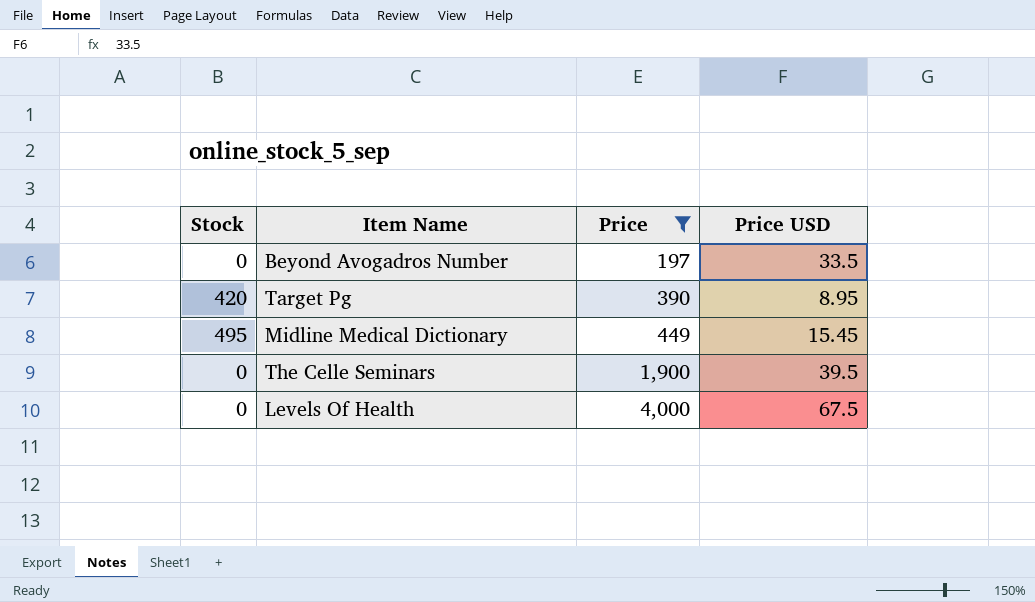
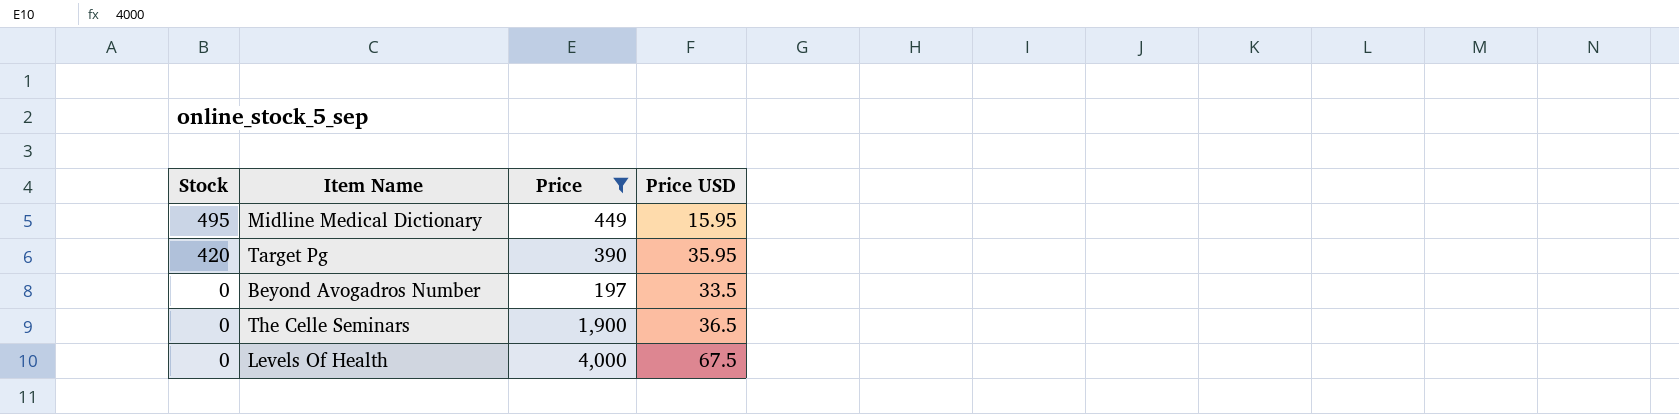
row order: Price ascending -> Stock descending
Midline Medical Dictionary | Price USD: 15.45 -> 15.95
Target Pg | Price USD: 8.95 -> 35.95
The Celle Seminars | Price USD: 39.5 -> 36.5

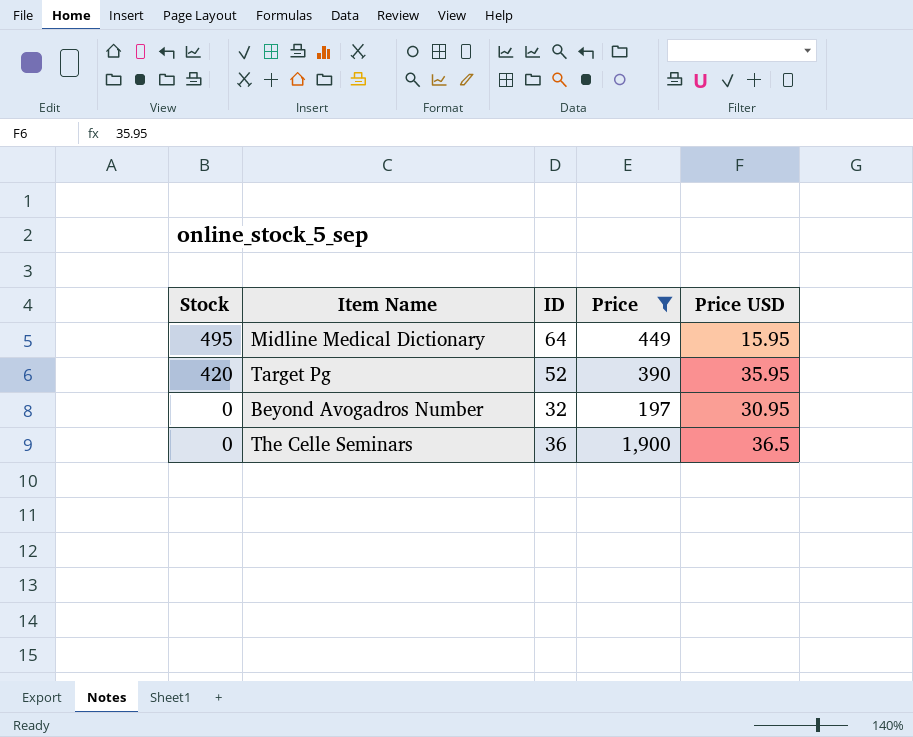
column ID | position: none -> 3
row Levels Of Health: 0 | 4,000 | 67.5 -> none
Beyond Avogadros Number | Price USD: 33.5 -> 30.95

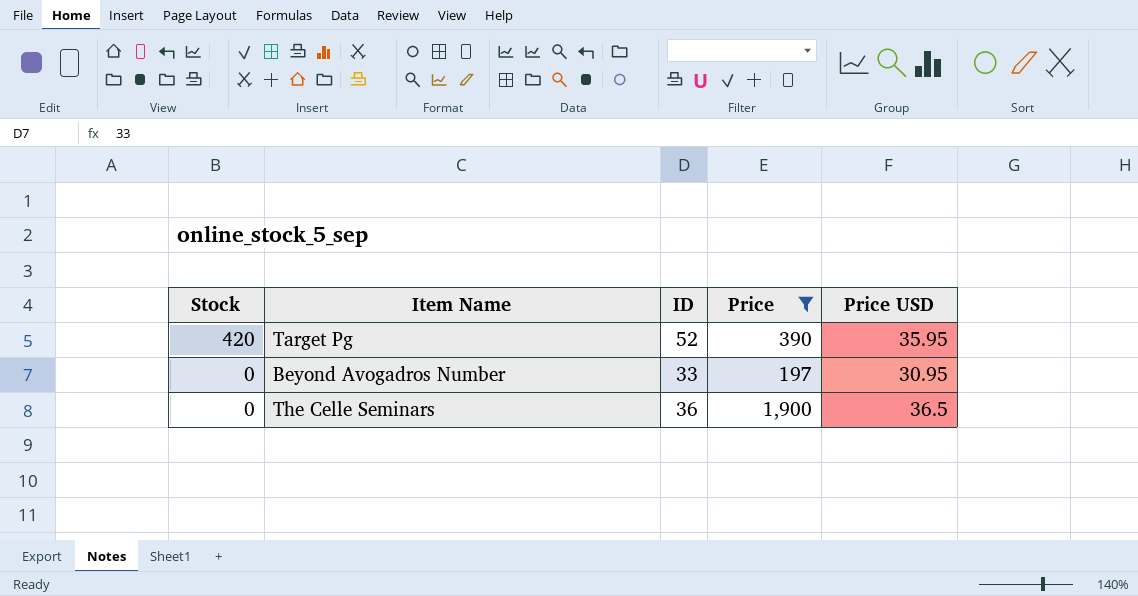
row Midline Medical Dictionary: 495 | 64 | 449 | 15.95 -> none
Beyond Avogadros Number | ID: 32 -> 33

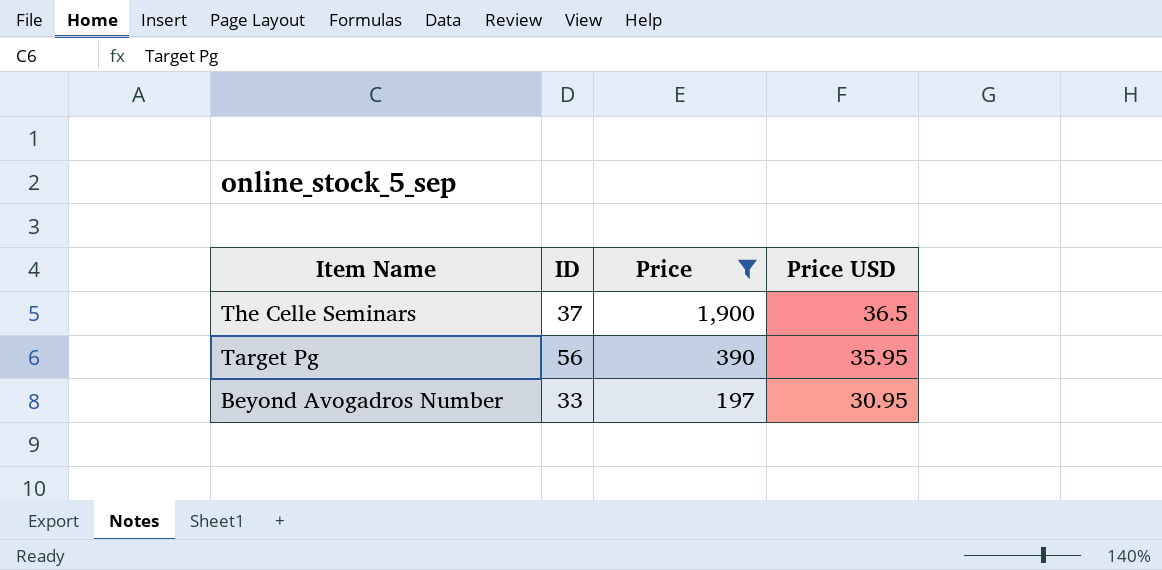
row order: Stock descending -> Item Name descending
column Stock | position: 1 -> none
The Celle Seminars | ID: 36 -> 37
Target Pg | ID: 52 -> 56

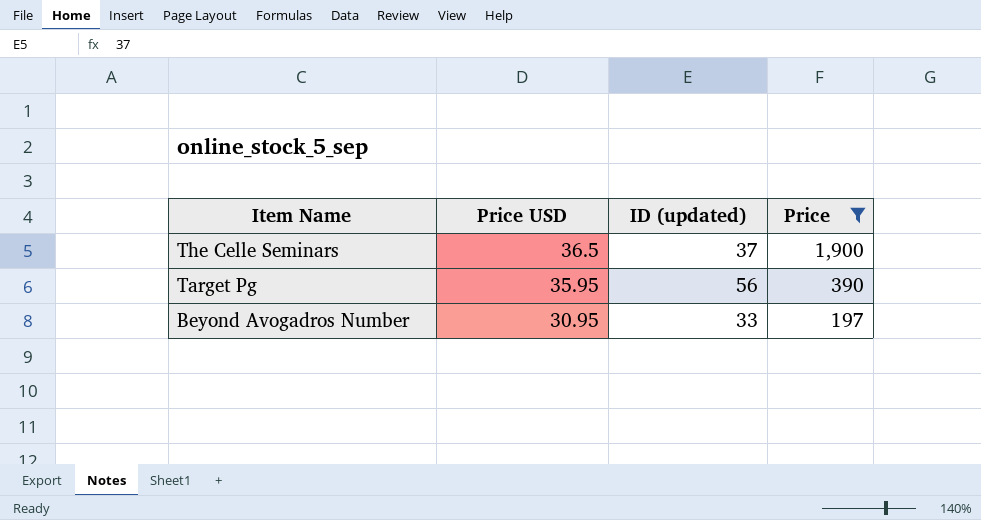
column Price USD | position: 4 -> 2
column name: ID -> ID (updated)

